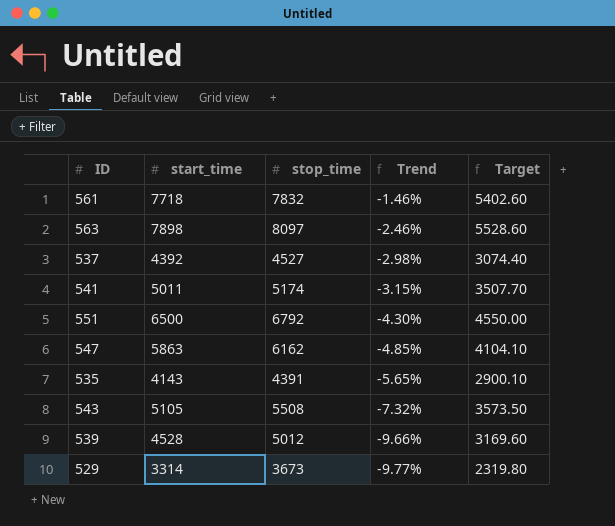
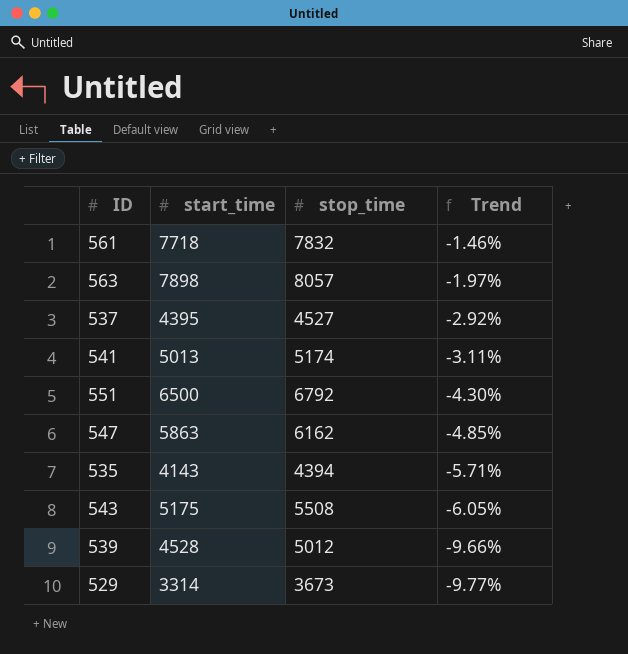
column Target | formula: [start_time] * 0.7 -> none
563 | stop_time: 8097 -> 8057
563 | Trend: -2.46% -> -1.97%
537 | start_time: 4392 -> 4395
537 | Trend: -2.98% -> -2.92%
541 | start_time: 5011 -> 5013
541 | Trend: -3.15% -> -3.11%
535 | stop_time: 4391 -> 4394
535 | Trend: -5.65% -> -5.71%
543 | start_time: 5105 -> 5175
543 | Trend: -7.32% -> -6.05%

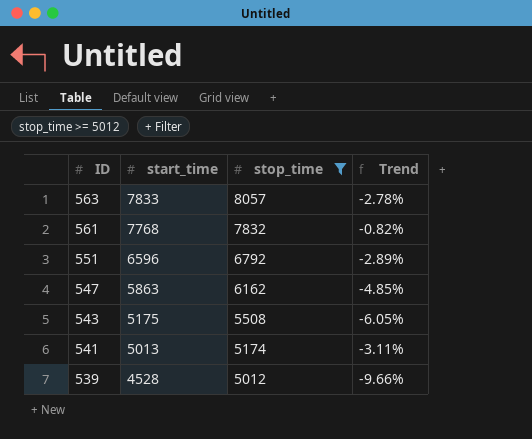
filter: none -> stop_time >= 5012
row order: Trend descending -> ID descending
563 | start_time: 7898 -> 7833
563 | Trend: -1.97% -> -2.78%
561 | start_time: 7718 -> 7768
561 | Trend: -1.46% -> -0.82%
551 | start_time: 6500 -> 6596
551 | Trend: -4.30% -> -2.89%

